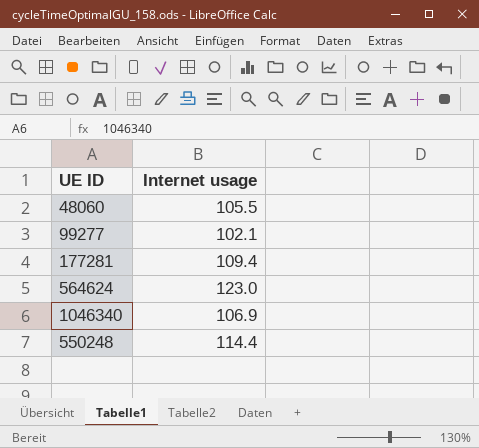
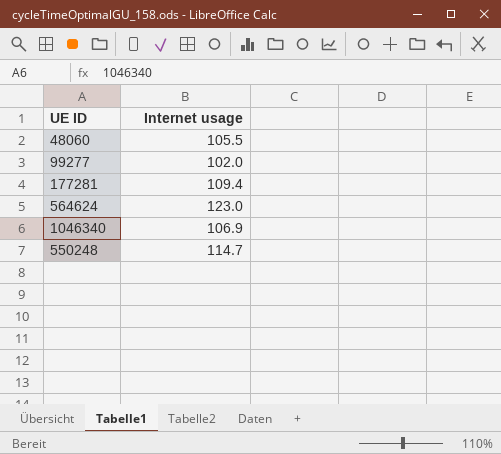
99277 | Internet usage: 102.1 -> 102.0
550248 | Internet usage: 114.4 -> 114.7

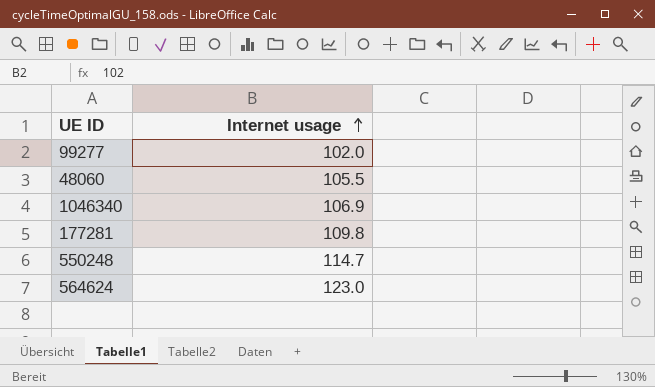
row order: none -> Internet usage ascending
177281 | Internet usage: 109.4 -> 109.8

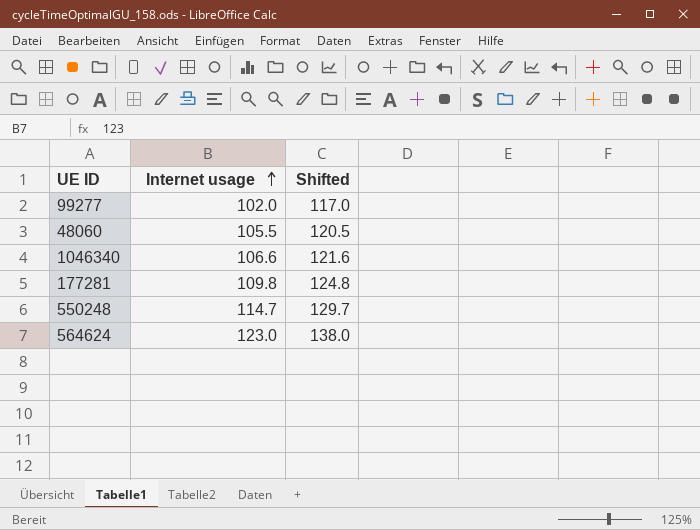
column Shifted | formula: none -> [Internet usage] + 15
1046340 | Internet usage: 106.9 -> 106.6

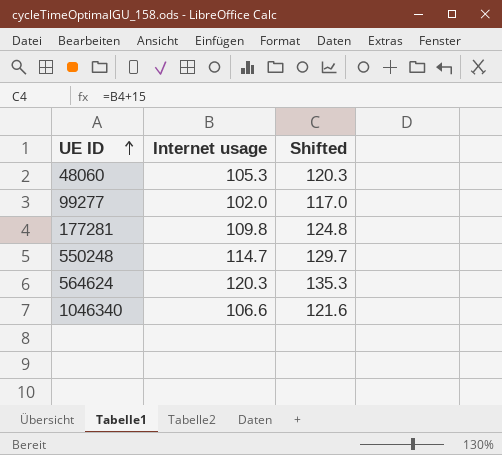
row order: Internet usage ascending -> UE ID ascending
48060 | Internet usage: 105.5 -> 105.3
48060 | Shifted: 120.5 -> 120.3
564624 | Internet usage: 123.0 -> 120.3
564624 | Shifted: 138.0 -> 135.3

